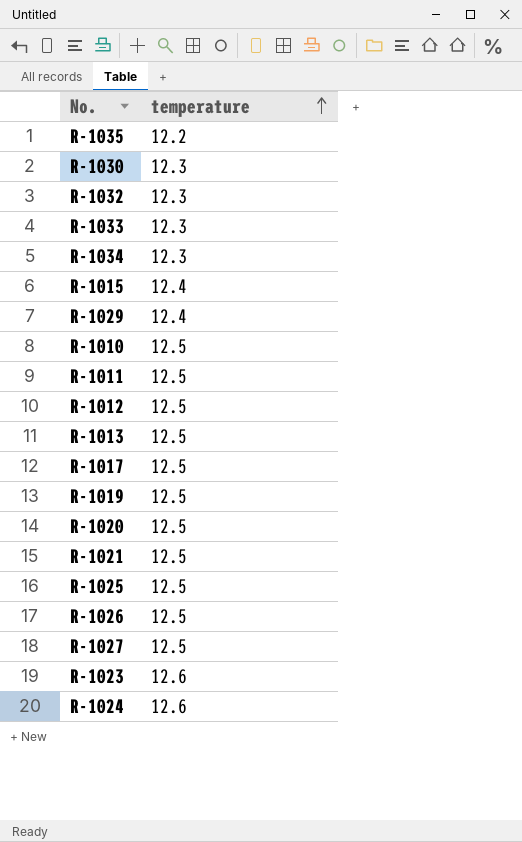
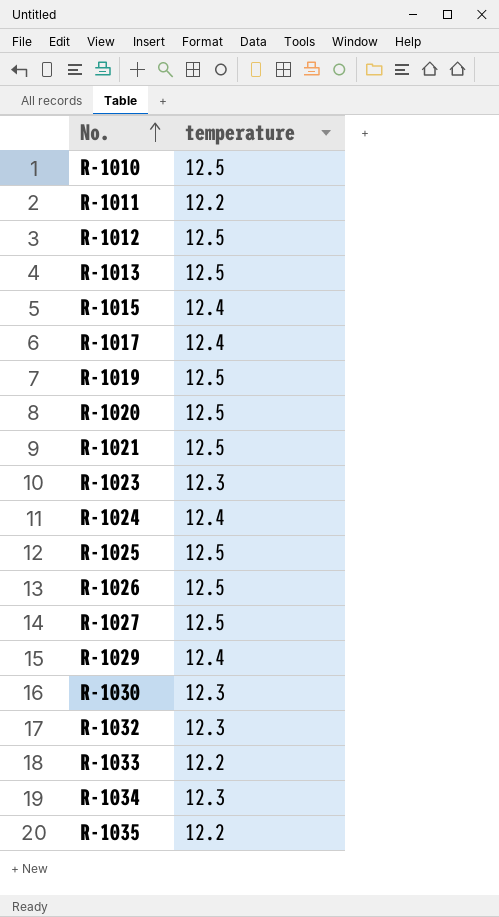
row order: temperature ascending -> No. ascending
R-1011 | temperature: 12.5 -> 12.2
R-1017 | temperature: 12.5 -> 12.4
R-1023 | temperature: 12.6 -> 12.3
R-1024 | temperature: 12.6 -> 12.4
R-1033 | temperature: 12.3 -> 12.2

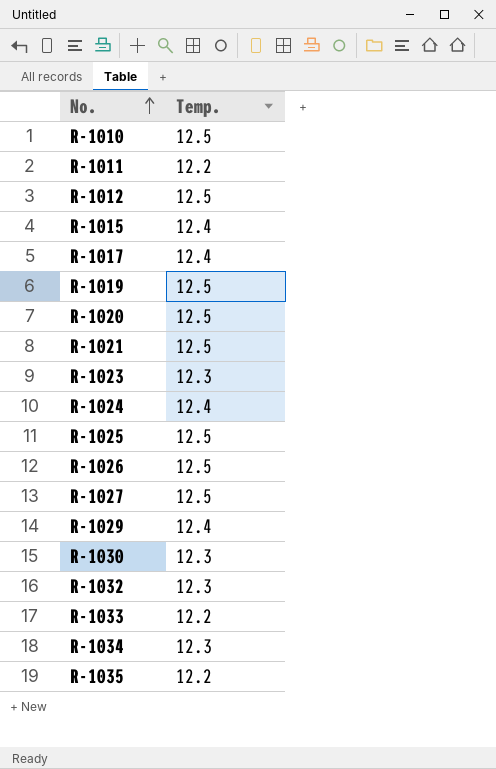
column name: temperature -> Temp.
row R-1013: 12.5 -> none

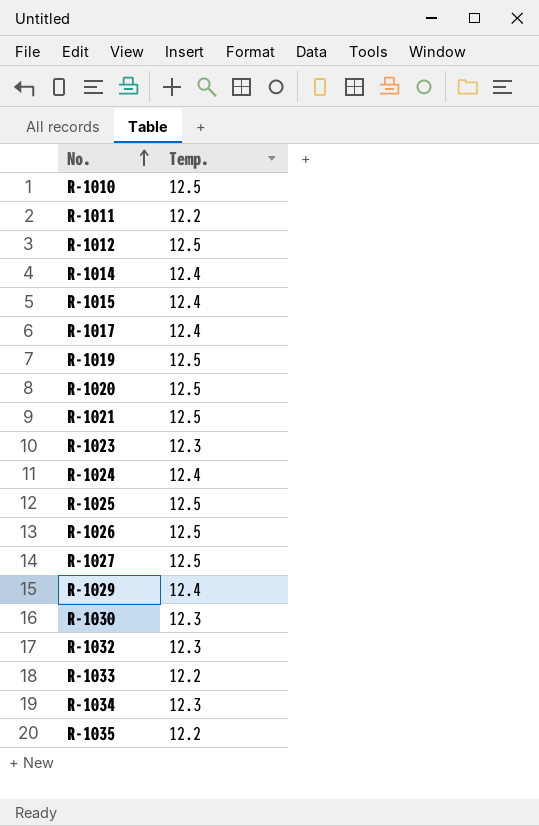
row R-1014: none -> 12.4

